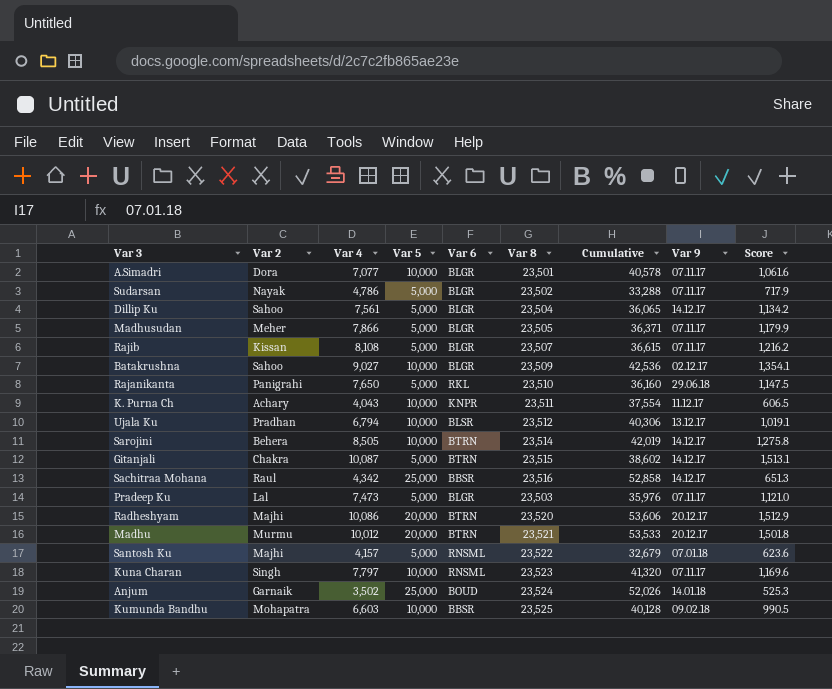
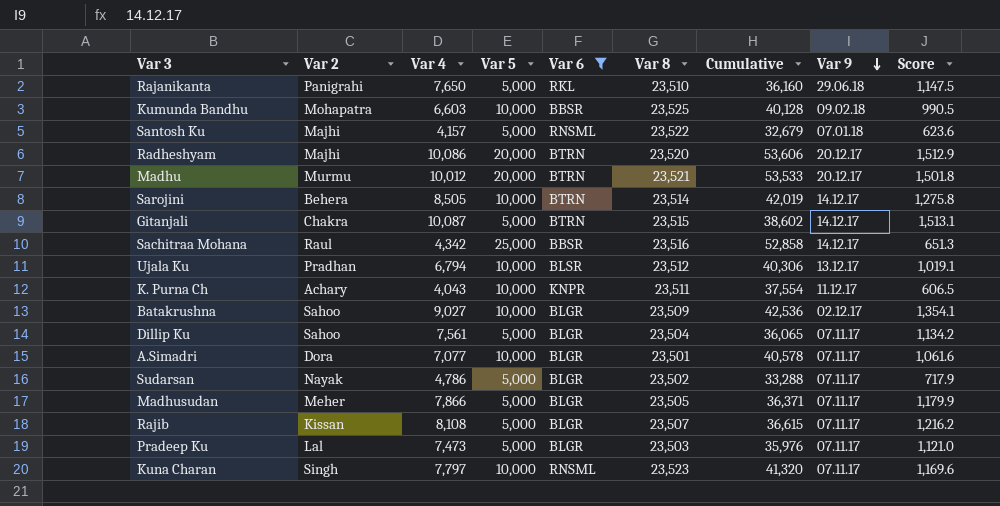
filter: none -> Var 6 != BOUD
row order: none -> Var 9 descending
Dillip Ku | Var 9: 14.12.17 -> 07.11.17

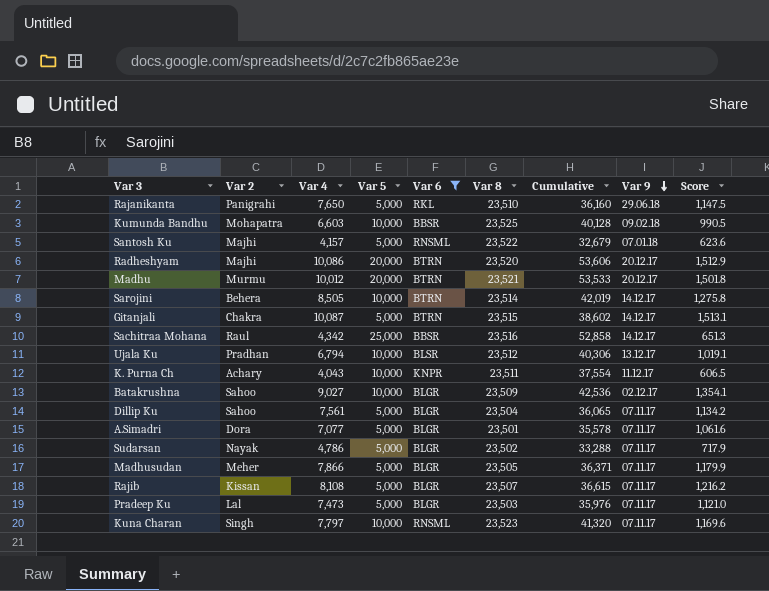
A.Simadri | Var 5: 10,000 -> 5,000
A.Simadri | Cumulative: 40,578 -> 35,578

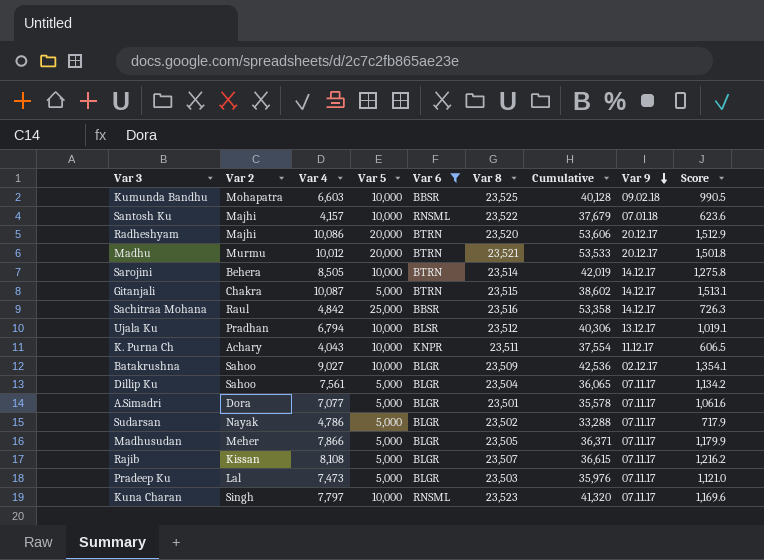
row Rajanikanta: Panigrahi | 7,650 | 5,000 | RKL | 23,510 | 36,160 | 29.06.18 | 1,147.5 -> none
Santosh Ku | Var 5: 5,000 -> 10,000
Santosh Ku | Cumulative: 32,679 -> 37,679
Sachitraa Mohana | Var 4: 4,342 -> 4,842
Sachitraa Mohana | Cumulative: 52,858 -> 53,358
Sachitraa Mohana | Score: 651.3 -> 726.3

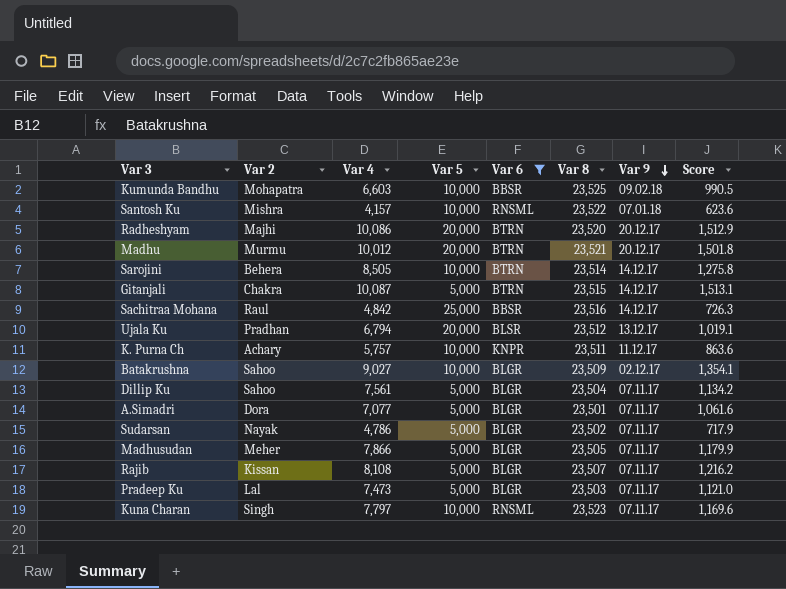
column Cumulative | formula: [Var 4] + [Var 5] + [Var 8] -> none
Santosh Ku | Var 2: Majhi -> Mishra
Ujala Ku | Var 5: 10,000 -> 20,000
K. Purna Ch | Var 4: 4,043 -> 5,757
K. Purna Ch | Score: 606.5 -> 863.6

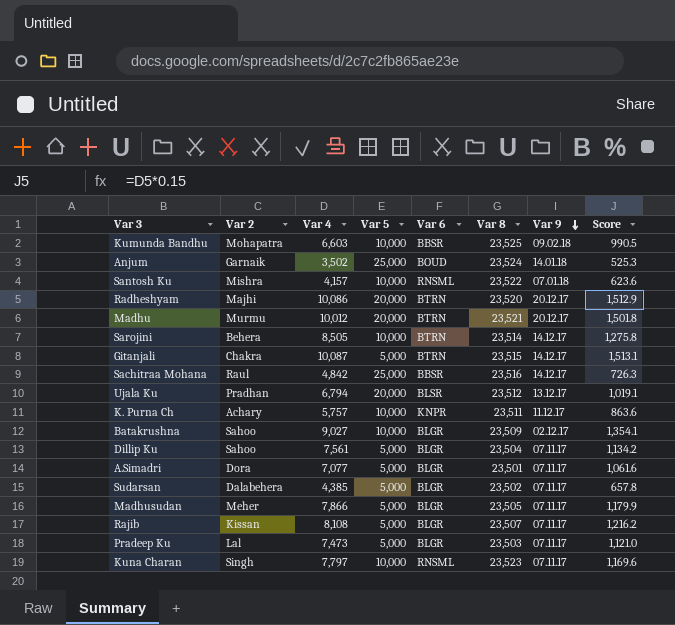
filter: Var 6 != BOUD -> none
Sudarsan | Var 2: Nayak -> Dalabehera
Sudarsan | Var 4: 4,786 -> 4,385
Sudarsan | Score: 717.9 -> 657.8

